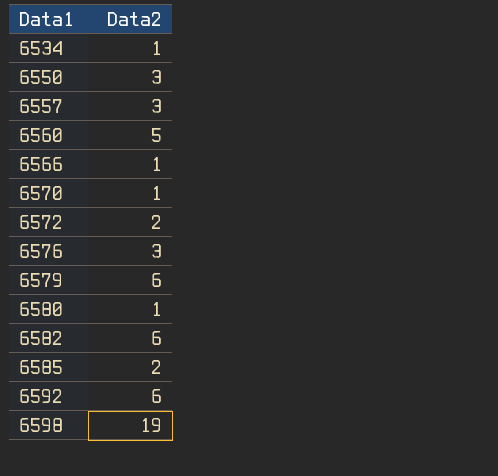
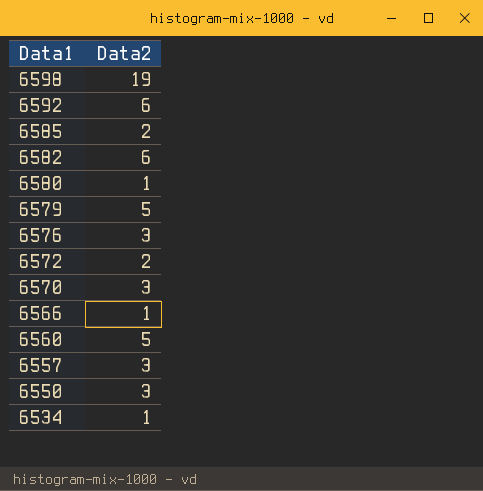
row order: Data1 ascending -> Data1 descending
6579 | Data2: 6 -> 5
6570 | Data2: 1 -> 3

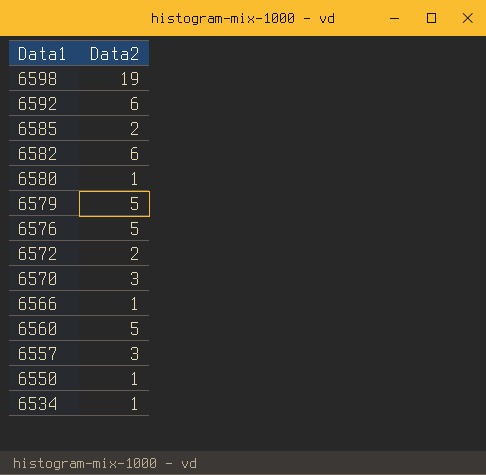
6576 | Data2: 3 -> 5
6550 | Data2: 3 -> 1

